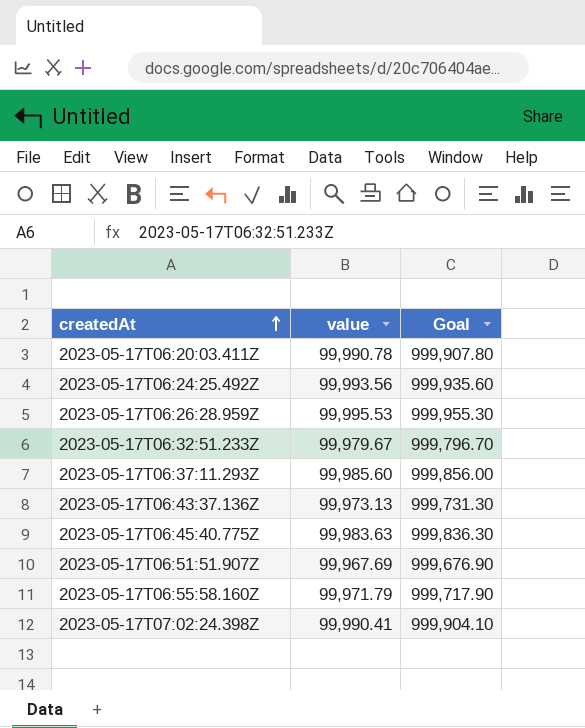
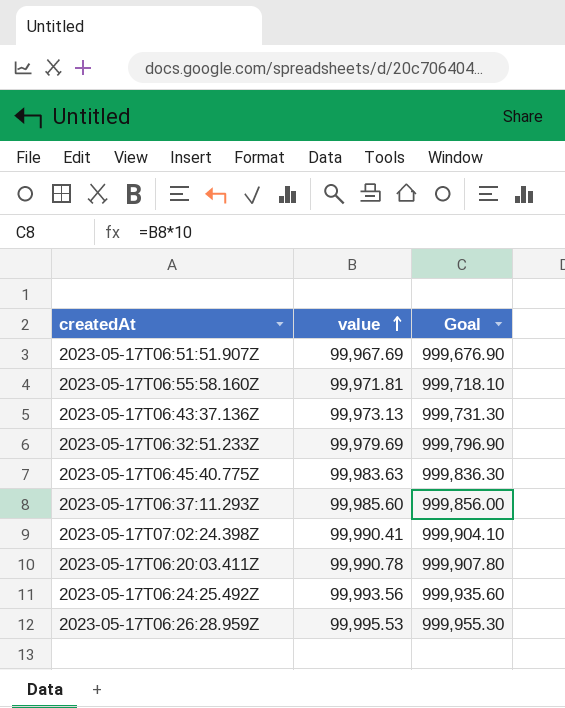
row order: createdAt ascending -> value ascending
2023-05-17T06:55:58.160Z | value: 99,971.79 -> 99,971.81
2023-05-17T06:55:58.160Z | Goal: 999,717.90 -> 999,718.10
2023-05-17T06:32:51.233Z | value: 99,979.67 -> 99,979.69
2023-05-17T06:32:51.233Z | Goal: 999,796.70 -> 999,796.90

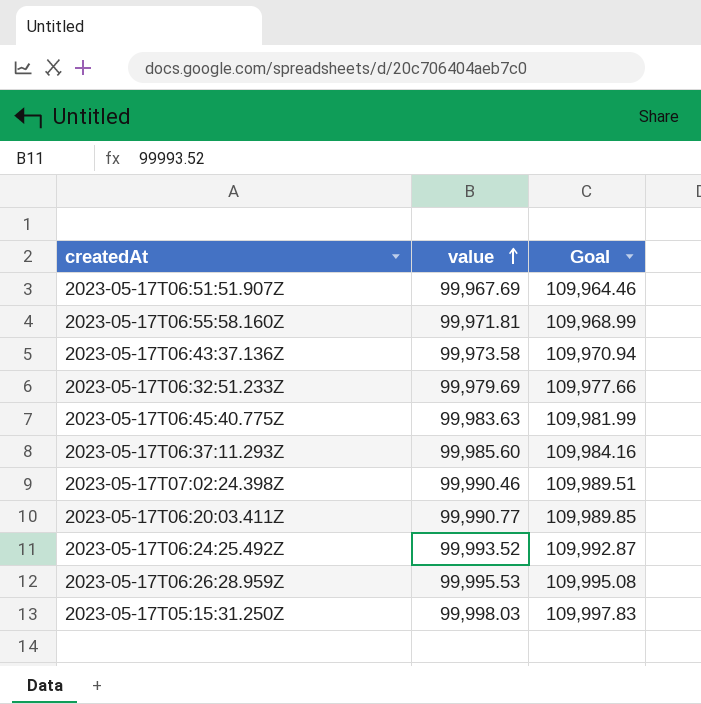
column Goal | formula: [value] * 10 -> [value] * 1.1
2023-05-17T06:43:37.136Z | value: 99,973.13 -> 99,973.58
2023-05-17T07:02:24.398Z | value: 99,990.41 -> 99,990.46
2023-05-17T06:20:03.411Z | value: 99,990.78 -> 99,990.77
2023-05-17T06:24:25.492Z | value: 99,993.56 -> 99,993.52
row 2023-05-17T05:15:31.250Z: none -> 99,998.03 | 109,997.83

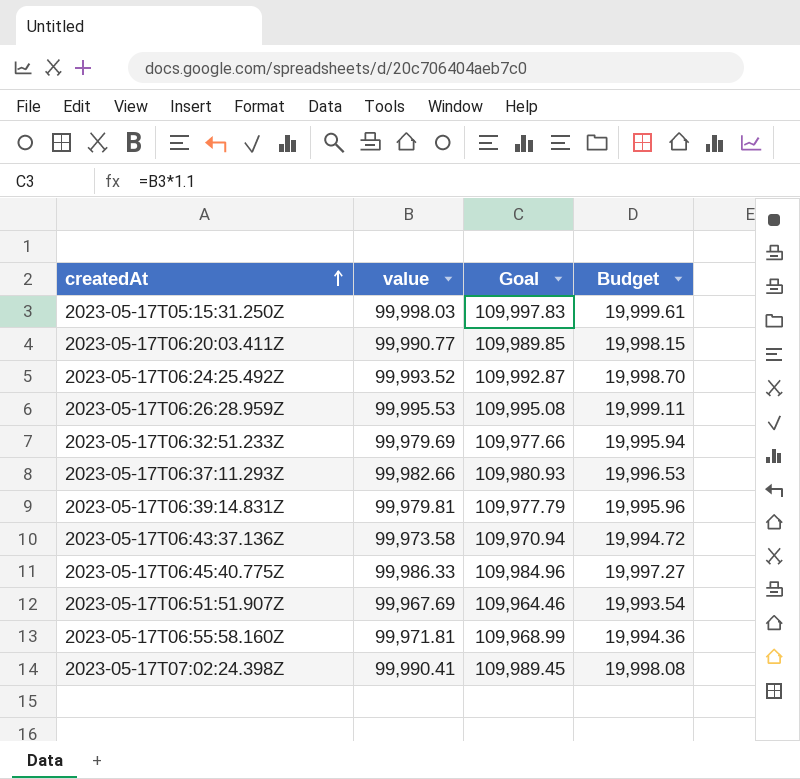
row order: value ascending -> createdAt ascending
column Budget | formula: none -> [value] * 0.2
2023-05-17T06:37:11.293Z | value: 99,985.60 -> 99,982.66
2023-05-17T06:37:11.293Z | Goal: 109,984.16 -> 109,980.93
row 2023-05-17T06:39:14.831Z: none -> 99,979.81 | 109,977.79 | 19,995.96
2023-05-17T06:45:40.775Z | value: 99,983.63 -> 99,986.33
2023-05-17T06:45:40.775Z | Goal: 109,981.99 -> 109,984.96
2023-05-17T07:02:24.398Z | value: 99,990.46 -> 99,990.41
2023-05-17T07:02:24.398Z | Goal: 109,989.51 -> 109,989.45

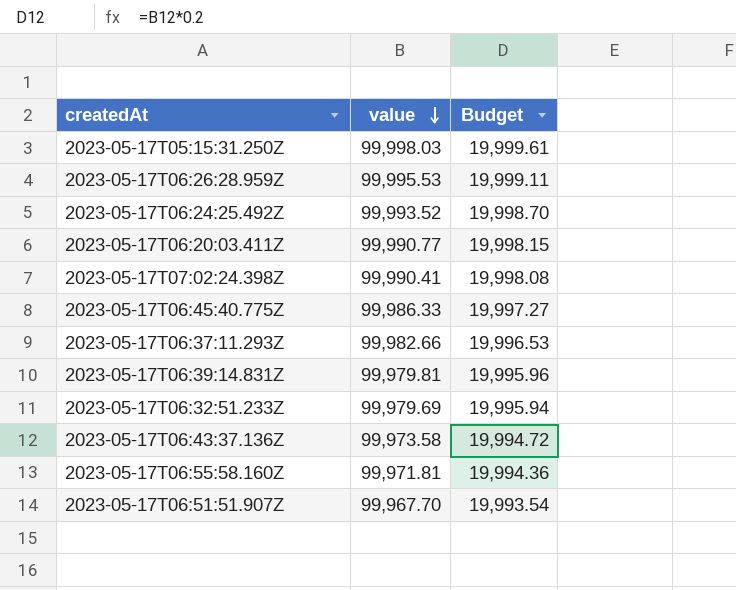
row order: createdAt ascending -> value descending
column Goal | formula: [value] * 1.1 -> none
2023-05-17T06:51:51.907Z | value: 99,967.69 -> 99,967.70

